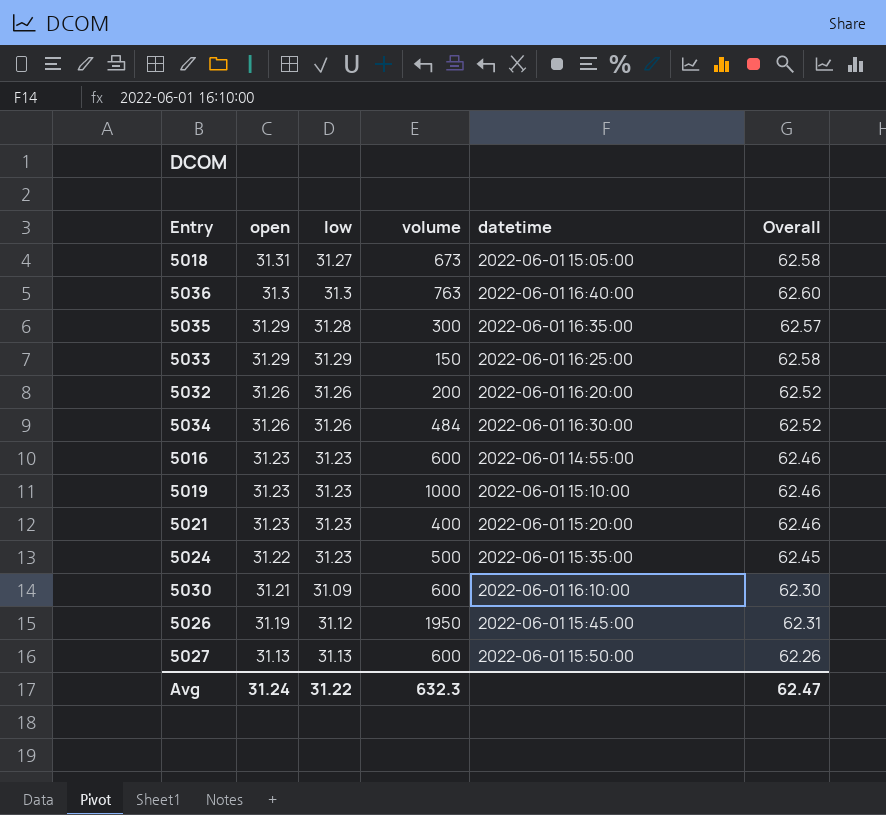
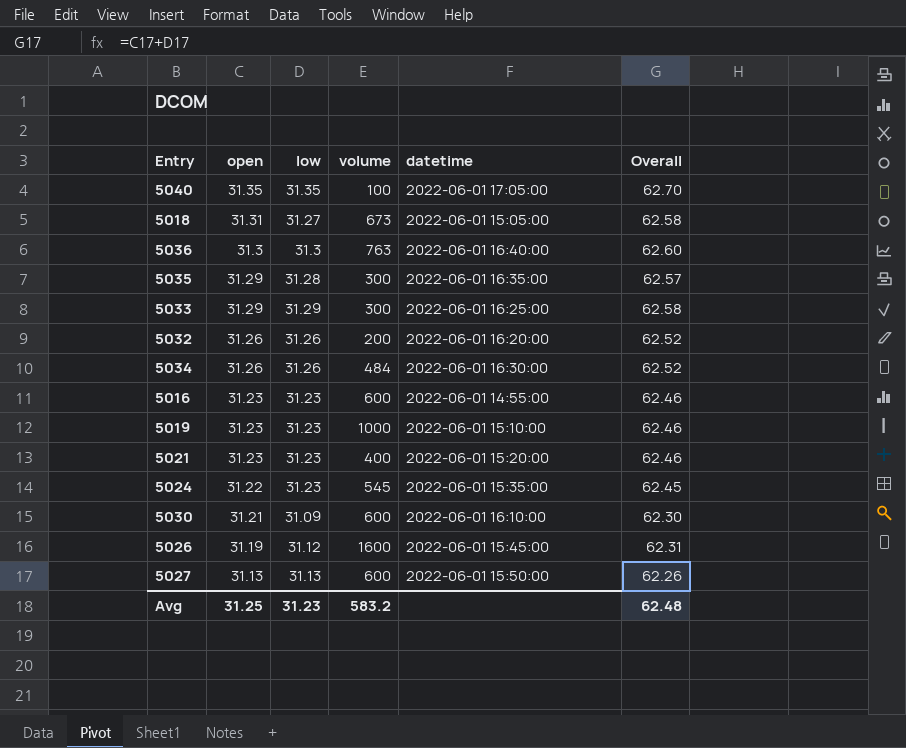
row 5040: none -> 31.35 | 31.35 | 100 | 2022-06-01 17:05:00 | 62.70
5033 | volume: 150 -> 300
5024 | volume: 500 -> 545
5026 | volume: 1950 -> 1600
Avg | open: 31.24 -> 31.25
Avg | low: 31.22 -> 31.23
Avg | volume: 632.3 -> 583.2
Avg | Overall: 62.47 -> 62.48

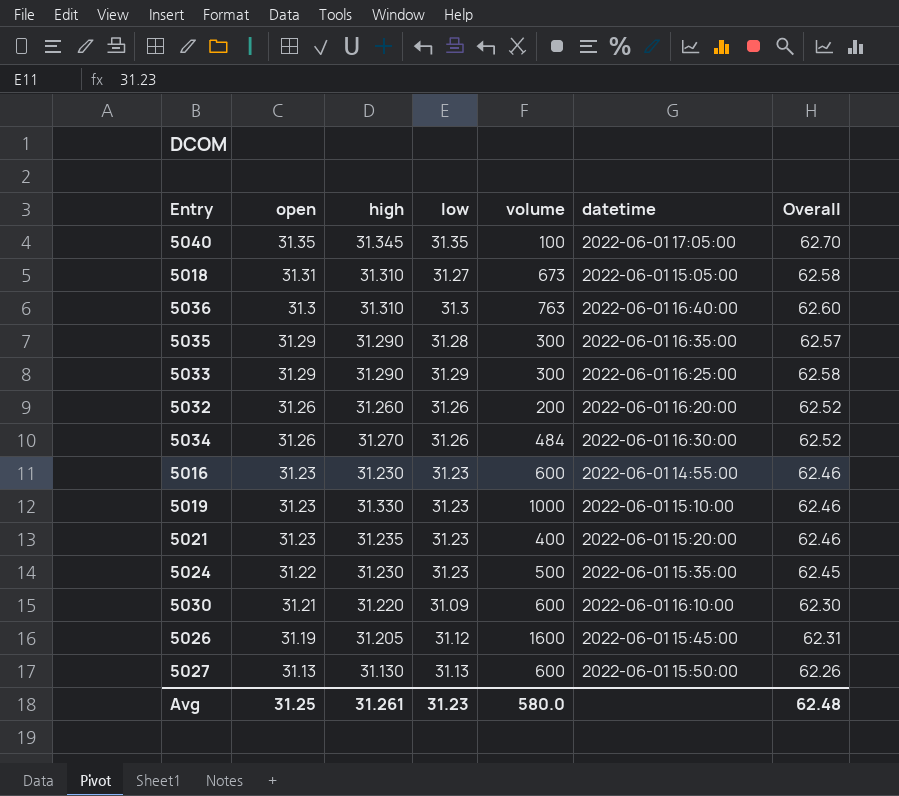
column high | position: none -> 3
5024 | volume: 545 -> 500
Avg | volume: 583.2 -> 580.0

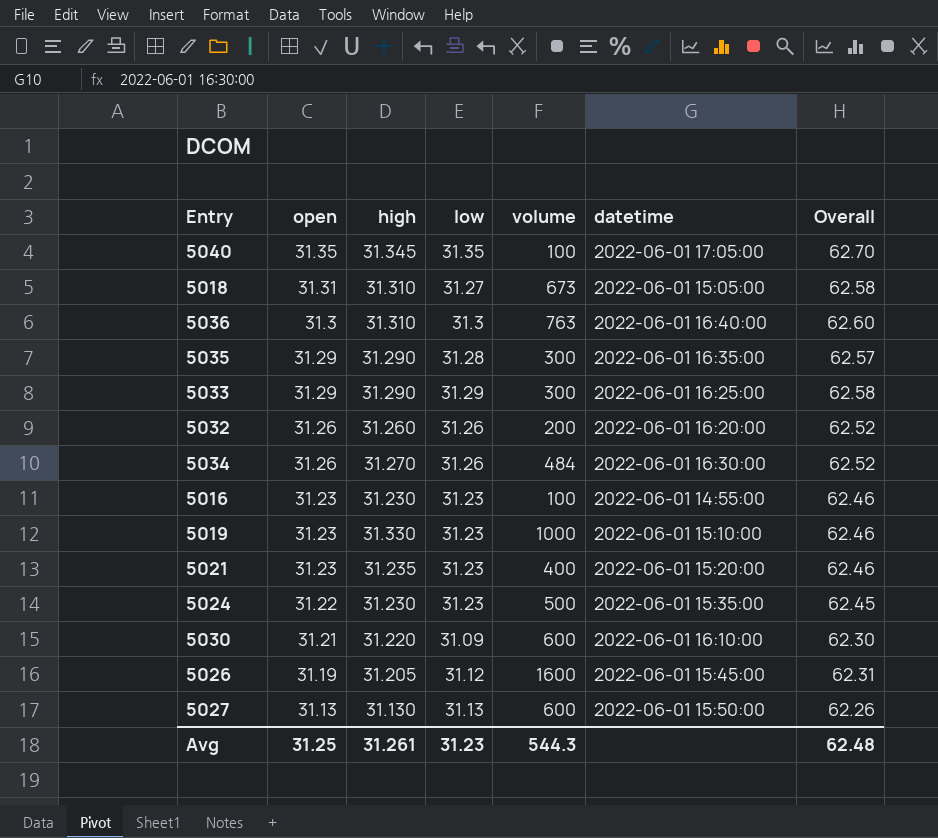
5016 | volume: 600 -> 100
Avg | volume: 580.0 -> 544.3

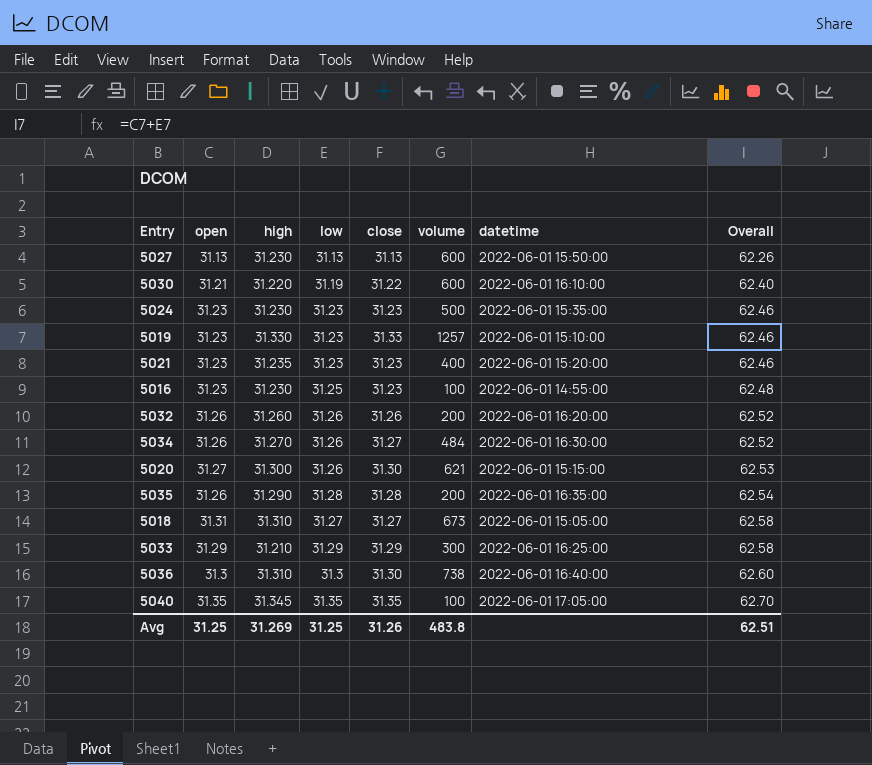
row order: open descending -> Overall ascending
column close | position: none -> 5
row 5026: 31.19 | 31.205 | 31.12 | 1600 | 2022-06-01 15:45:00 | 62.31 -> none
5027 | high: 31.130 -> 31.230
5030 | low: 31.09 -> 31.19
5030 | Overall: 62.30 -> 62.40
5024 | open: 31.22 -> 31.23
5024 | Overall: 62.45 -> 62.46
5019 | volume: 1000 -> 1257
5016 | low: 31.23 -> 31.25
5016 | Overall: 62.46 -> 62.48
row 5020: none -> 31.27 | 31.300 | 31.26 | 31.30 | 621 | 2022-06-01 15:15:00 | 62.53
5035 | open: 31.29 -> 31.26
5035 | volume: 300 -> 200
5035 | Overall: 62.57 -> 62.54
5033 | high: 31.290 -> 31.210
5036 | volume: 763 -> 738
Avg | high: 31.261 -> 31.269
Avg | low: 31.23 -> 31.25
Avg | volume: 544.3 -> 483.8
Avg | Overall: 62.48 -> 62.51

